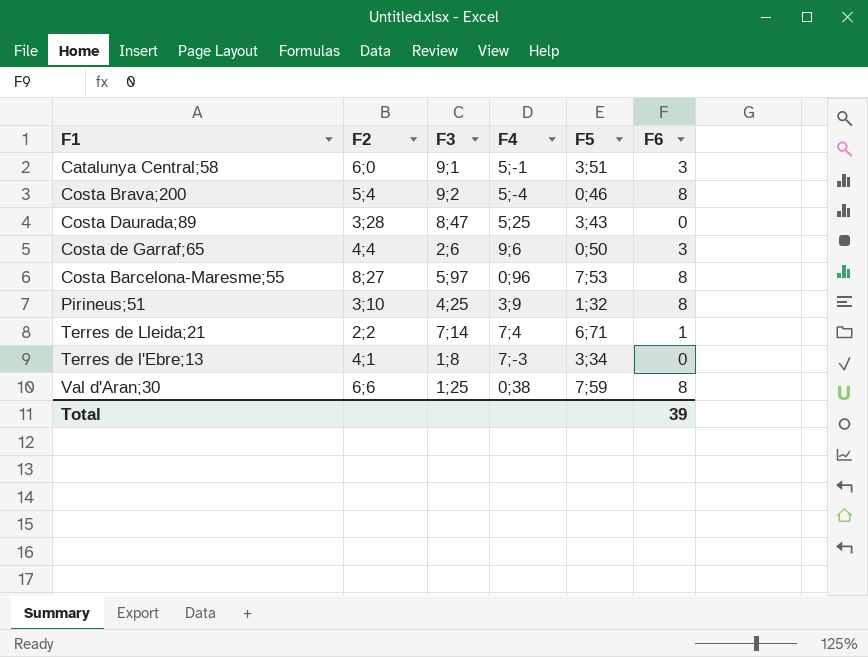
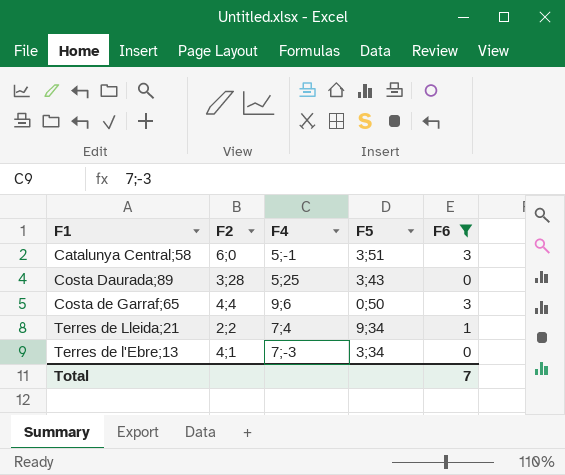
filter: none -> F6 != 8
column F3 | position: 3 -> none
Terres de Lleida;21 | F5: 6;71 -> 9;34
Total | F6: 39 -> 7

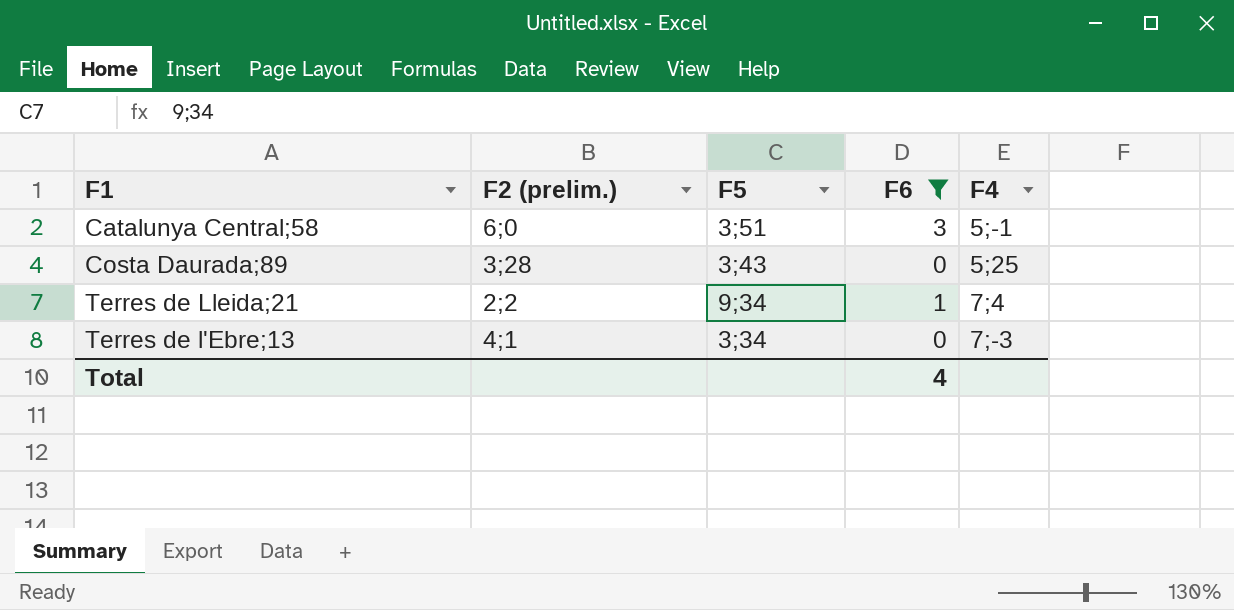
column name: F2 -> F2 (prelim.)
column F4 | position: 3 -> 5
row Costa de Garraf;65: 4;4 | 9;6 | 0;50 | 3 -> none
Total | F6: 7 -> 4

